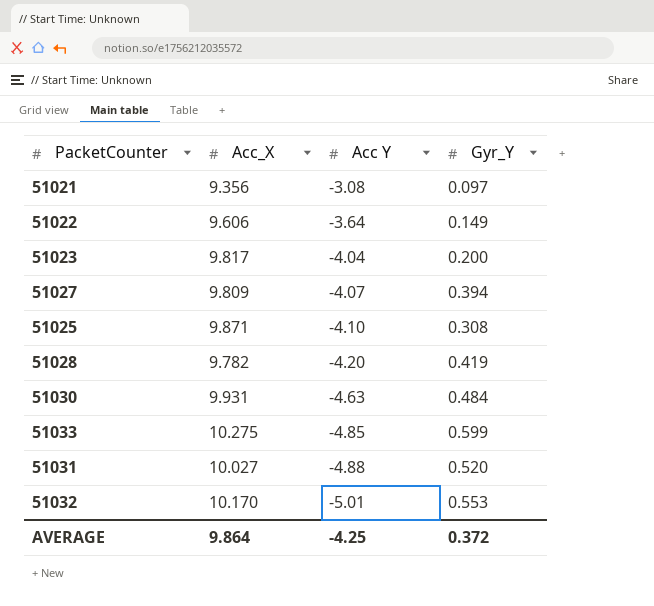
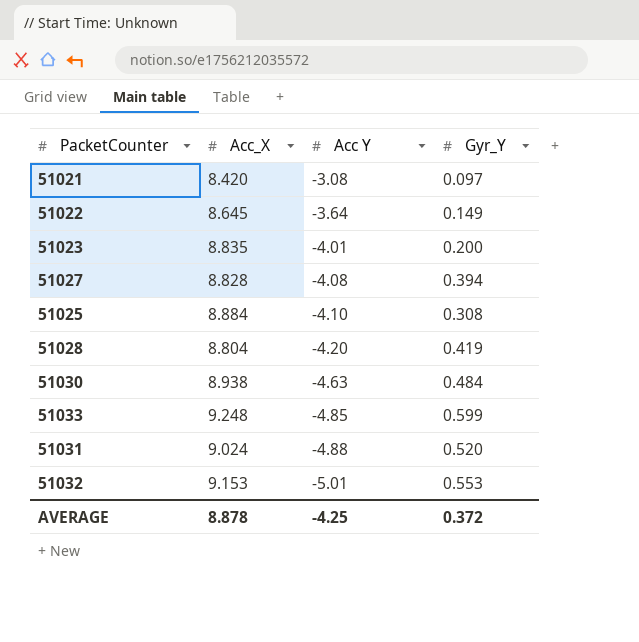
51021 | Acc_X: 9.356 -> 8.420
51022 | Acc_X: 9.606 -> 8.645
51023 | Acc_X: 9.817 -> 8.835
51023 | Acc Y: -4.04 -> -4.01
51027 | Acc_X: 9.809 -> 8.828
51027 | Acc Y: -4.07 -> -4.08
51025 | Acc_X: 9.871 -> 8.884
51028 | Acc_X: 9.782 -> 8.804
51030 | Acc_X: 9.931 -> 8.938
51033 | Acc_X: 10.275 -> 9.248
51031 | Acc_X: 10.027 -> 9.024
51032 | Acc_X: 10.170 -> 9.153
AVERAGE | Acc_X: 9.864 -> 8.878

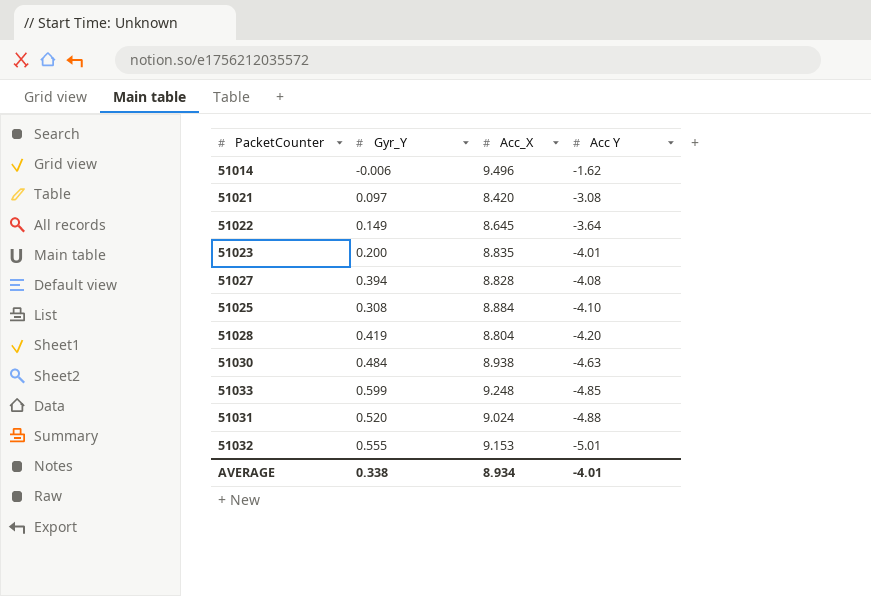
column Gyr_Y | position: 4 -> 2
row 51014: none -> -0.006 | 9.496 | -1.62
51032 | Gyr_Y: 0.553 -> 0.555
AVERAGE | Gyr_Y: 0.372 -> 0.338
AVERAGE | Acc_X: 8.878 -> 8.934
AVERAGE | Acc Y: -4.25 -> -4.01

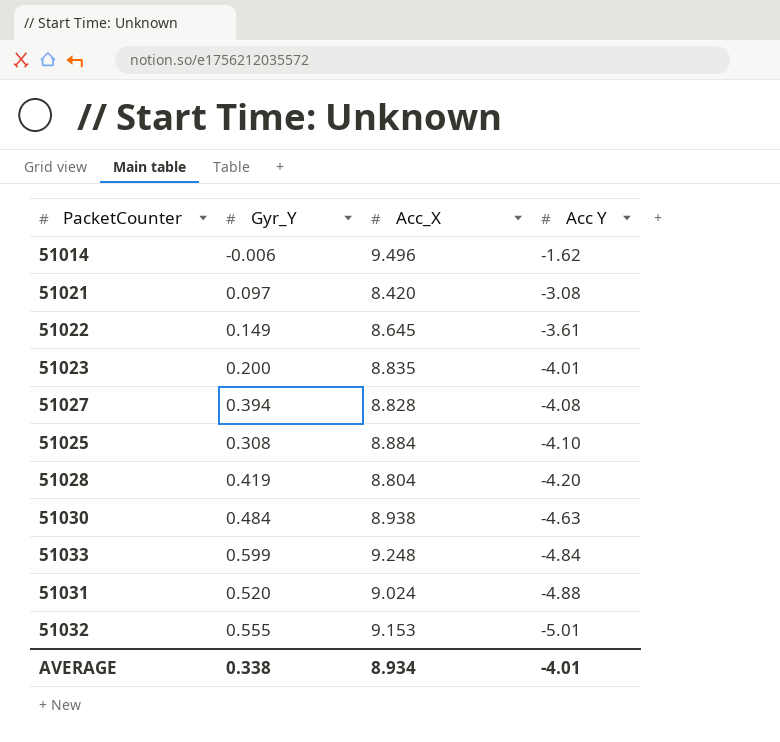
51022 | Acc Y: -3.64 -> -3.61
51033 | Acc Y: -4.85 -> -4.84

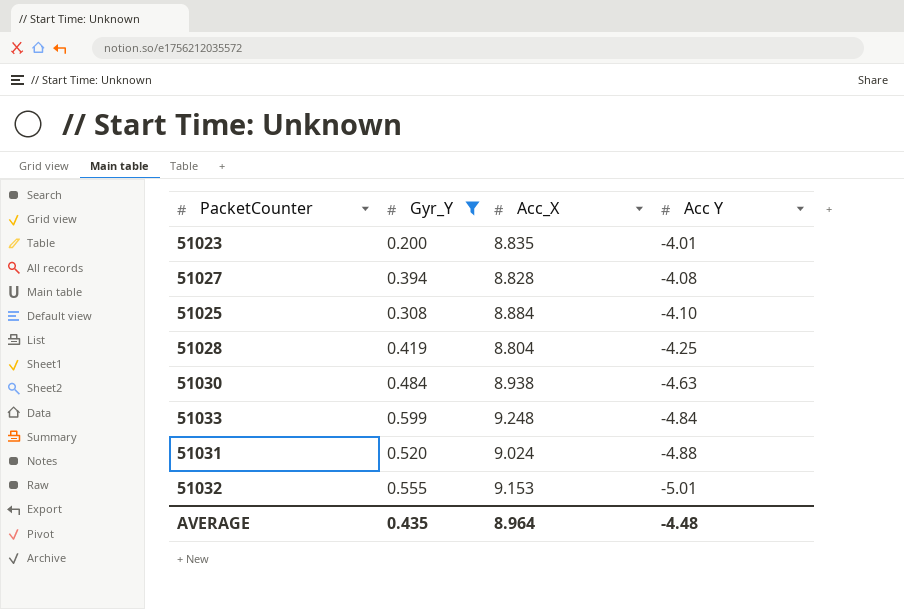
filter: none -> Gyr_Y >= 0.200
51028 | Acc Y: -4.20 -> -4.25
AVERAGE | Gyr_Y: 0.338 -> 0.435
AVERAGE | Acc_X: 8.934 -> 8.964
AVERAGE | Acc Y: -4.01 -> -4.48

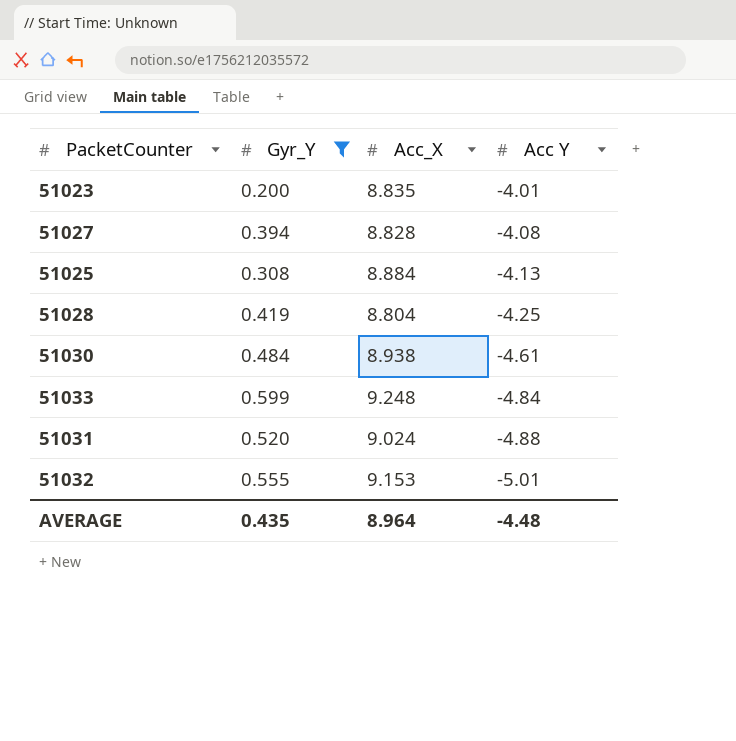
51025 | Acc Y: -4.10 -> -4.13
51030 | Acc Y: -4.63 -> -4.61

